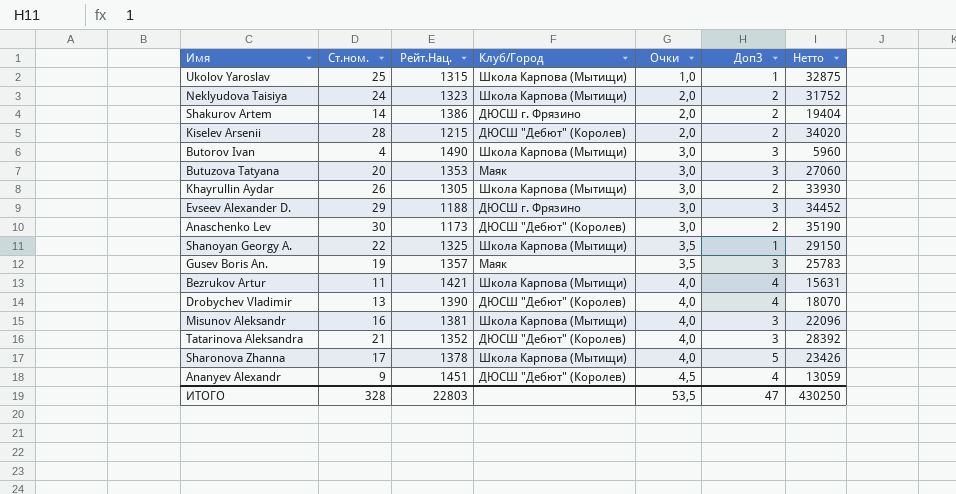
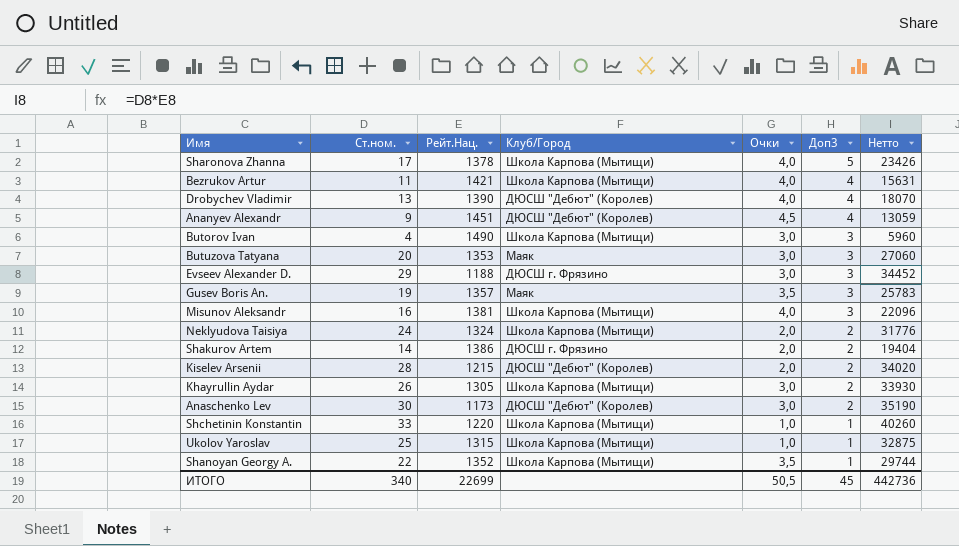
row order: Очки ascending -> Доп3 descending
row Tatarinova Aleksandra: 21 | 1352 | ДЮСШ "Дебют" (Королев) | 4,0 | 3 | 28392 -> none
Neklyudova Taisiya | Рейт.Нац.: 1323 -> 1324
Neklyudova Taisiya | Нетто: 31752 -> 31776
row Shchetinin Konstantin: none -> 33 | 1220 | Школа Карпова (Мытищи) | 1,0 | 1 | 40260
Shanoyan Georgy A. | Рейт.Нац.: 1325 -> 1352
Shanoyan Georgy A. | Нетто: 29150 -> 29744
ИТОГО | Ст.ном.: 328 -> 340
ИТОГО | Рейт.Нац.: 22803 -> 22699
ИТОГО | Очки: 53,5 -> 50,5
ИТОГО | Доп3: 47 -> 45
ИТОГО | Нетто: 430250 -> 442736

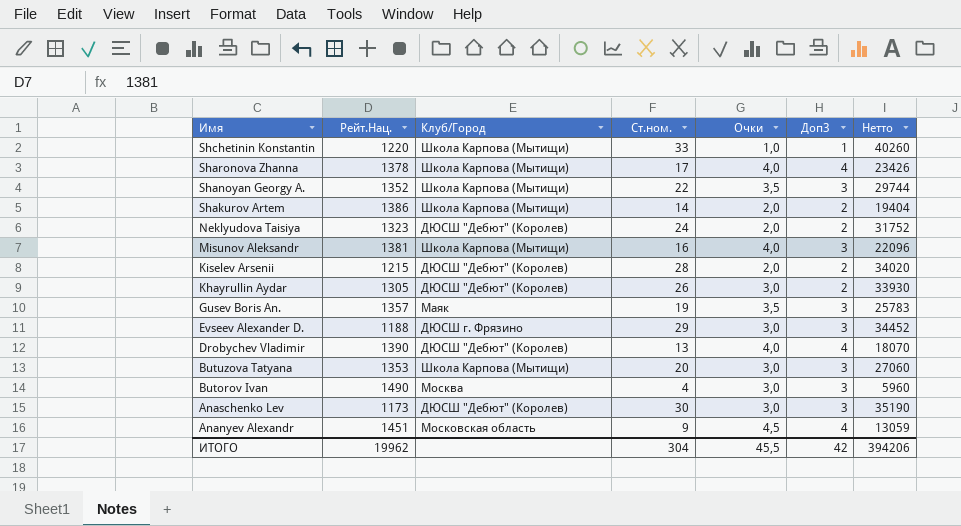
row order: Доп3 descending -> Имя descending
column Ст.ном. | position: 2 -> 4
row Bezrukov Artur: 11 | 1421 | Школа Карпова (Мытищи) | 4,0 | 4 | 15631 -> none
row Ukolov Yaroslav: 25 | 1315 | Школа Карпова (Мытищи) | 1,0 | 1 | 32875 -> none
Sharonova Zhanna | Доп3: 5 -> 4
Shanoyan Georgy A. | Доп3: 1 -> 3
Shakurov Artem | Клуб/Город: ДЮСШ г. Фрязино -> Школа Карпова (Мытищи)
Neklyudova Taisiya | Рейт.Нац.: 1324 -> 1323
Neklyudova Taisiya | Клуб/Город: Школа Карпова (Мытищи) -> ДЮСШ "Дебют" (Королев)
Neklyudova Taisiya | Нетто: 31776 -> 31752
Khayrullin Aydar | Клуб/Город: Школа Карпова (Мытищи) -> ДЮСШ "Дебют" (Королев)
Butuzova Tatyana | Клуб/Город: Маяк -> Школа Карпова (Мытищи)
Butorov Ivan | Клуб/Город: Школа Карпова (Мытищи) -> Москва
Anaschenko Lev | Доп3: 2 -> 3
Ananyev Alexandr | Клуб/Город: ДЮСШ "Дебют" (Королев) -> Московская область
ИТОГО | Рейт.Нац.: 22699 -> 19962
ИТОГО | Ст.ном.: 340 -> 304
ИТОГО | Очки: 50,5 -> 45,5
ИТОГО | Доп3: 45 -> 42
ИТОГО | Нетто: 442736 -> 394206

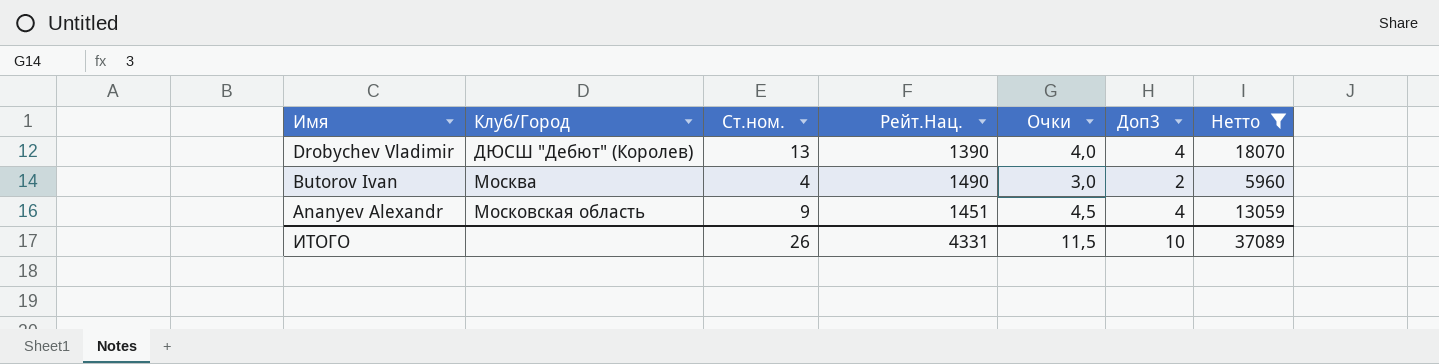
filter: none -> Нетто <= 18070
column Рейт.Нац. | position: 2 -> 4
Butorov Ivan | Доп3: 3 -> 2
ИТОГО | Ст.ном.: 304 -> 26
ИТОГО | Рейт.Нац.: 19962 -> 4331
ИТОГО | Очки: 45,5 -> 11,5
ИТОГО | Доп3: 42 -> 10
ИТОГО | Нетто: 394206 -> 37089

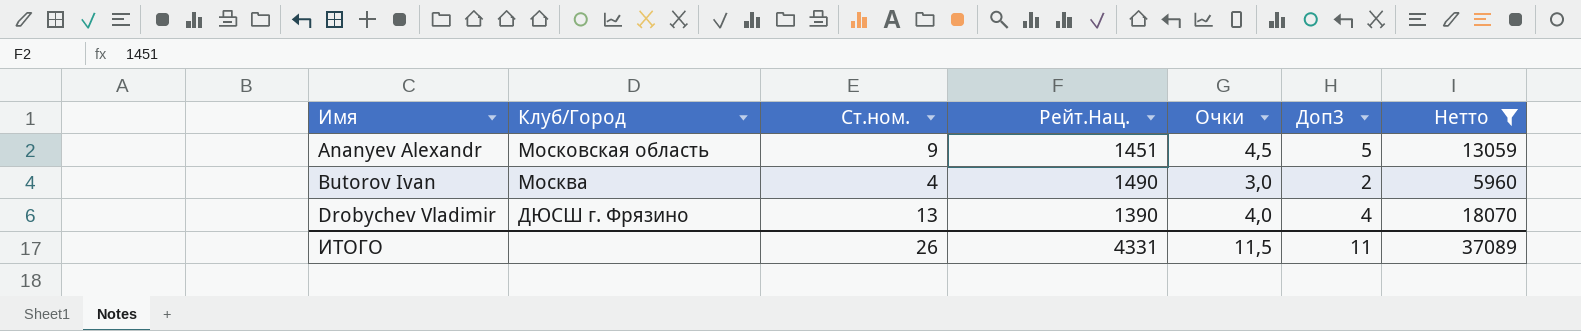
row order: Имя descending -> Имя ascending
Ananyev Alexandr | Доп3: 4 -> 5
Drobychev Vladimir | Клуб/Город: ДЮСШ "Дебют" (Королев) -> ДЮСШ г. Фрязино
ИТОГО | Доп3: 10 -> 11

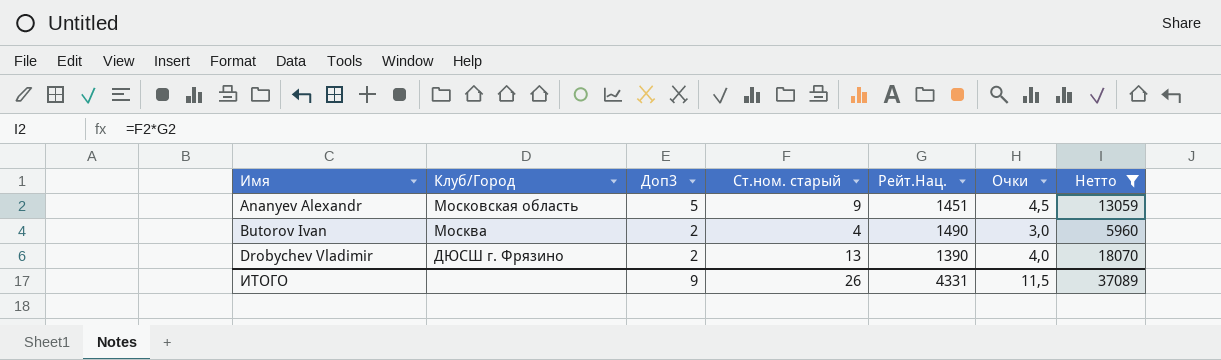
column Доп3 | position: 6 -> 3
column name: Ст.ном. -> Ст.ном. старый
Drobychev Vladimir | Доп3: 4 -> 2
ИТОГО | Доп3: 11 -> 9

